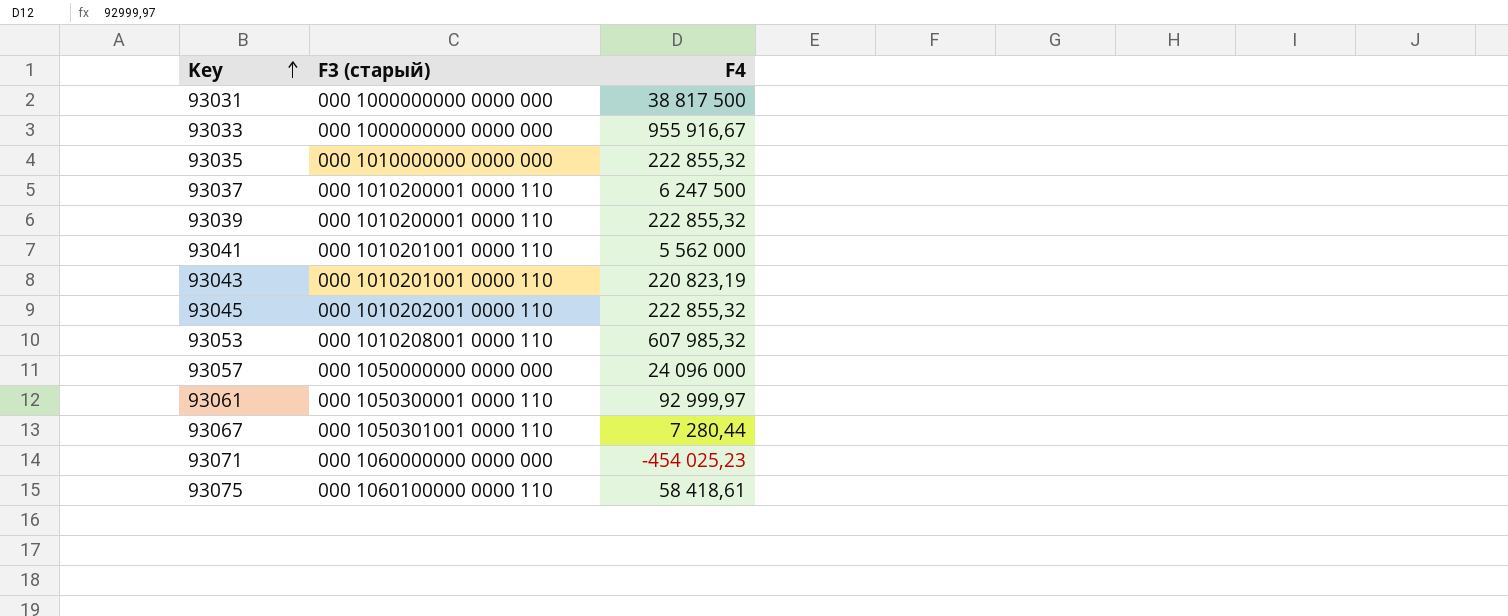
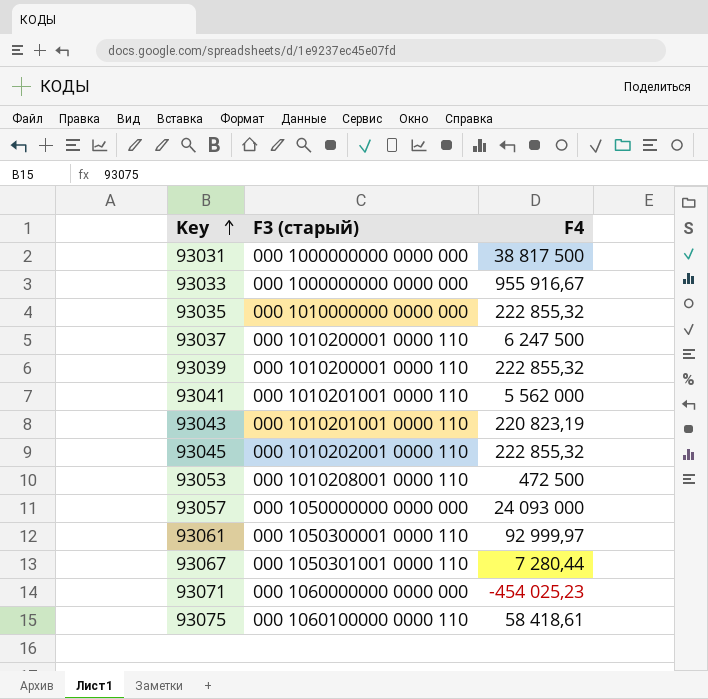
93053 | F4: 607 985,32 -> 472 500
93057 | F4: 24 096 000 -> 24 093 000

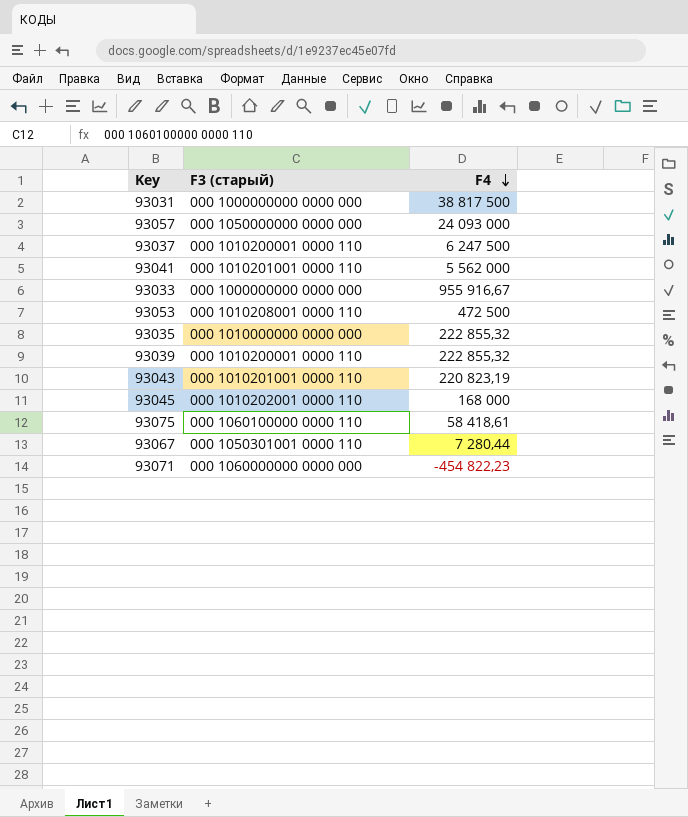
row order: Key ascending -> F4 descending
row 93061: 000 1050300001 0000 110 | 92 999,97 -> none
93045 | F4: 222 855,32 -> 168 000
93071 | F4: -454 025,23 -> -454 822,23

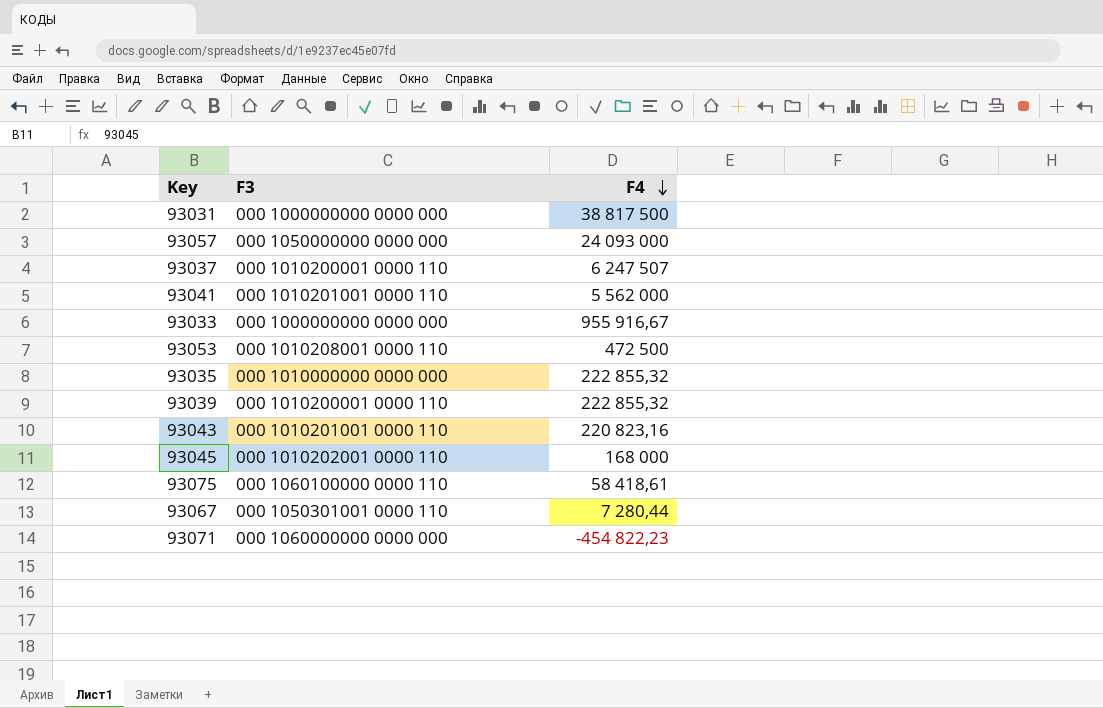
column name: F3 (старый) -> F3
93037 | F4: 6 247 500 -> 6 247 507
93043 | F4: 220 823,19 -> 220 823,16

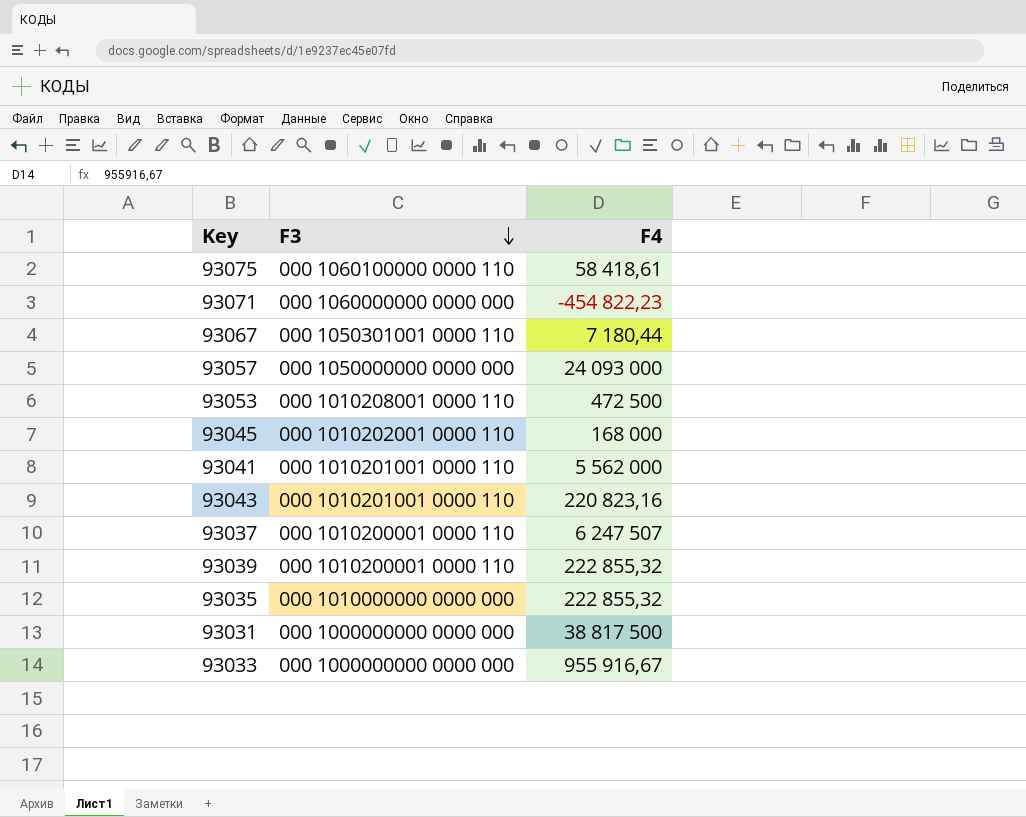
row order: F4 descending -> F3 descending
93067 | F4: 7 280,44 -> 7 180,44

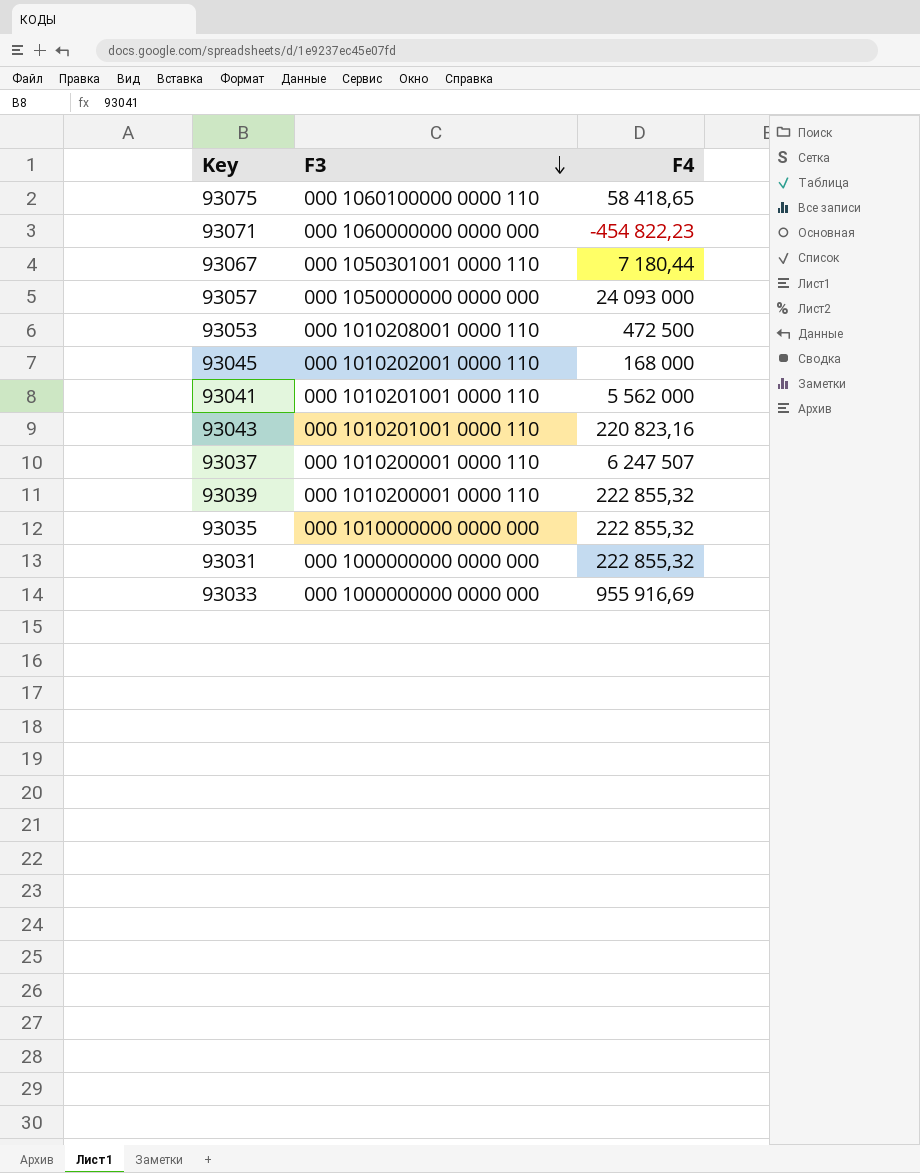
93075 | F4: 58 418,61 -> 58 418,65
93031 | F4: 38 817 500 -> 222 855,32
93033 | F4: 955 916,67 -> 955 916,69

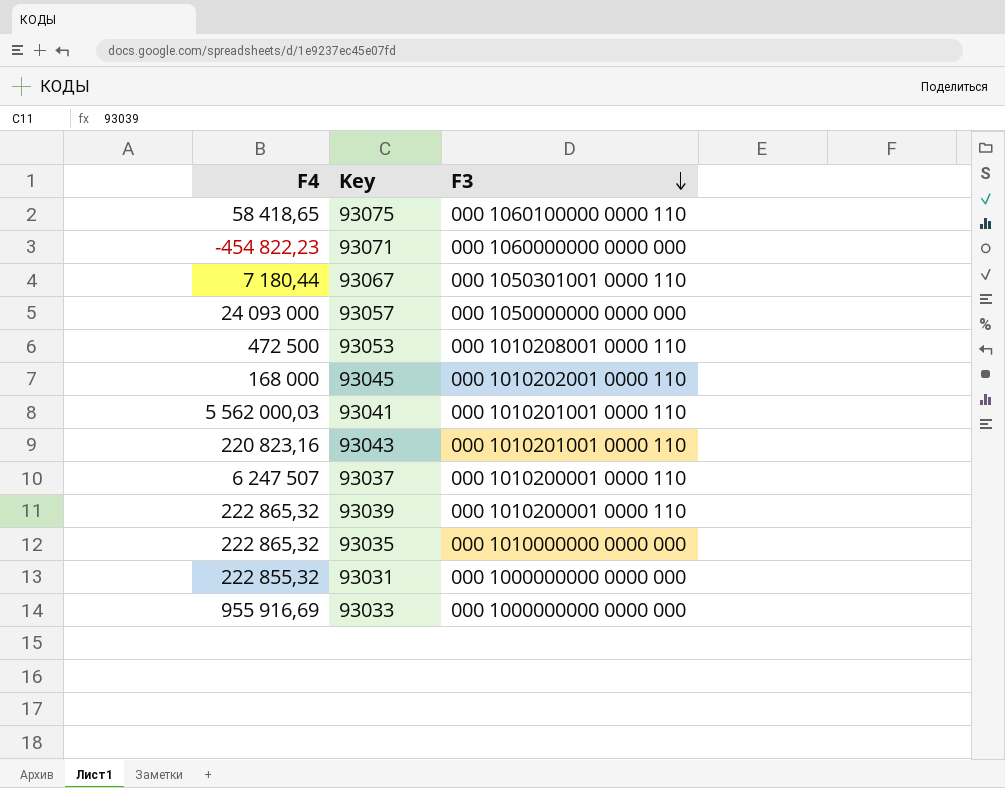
column F4 | position: 3 -> 1
93041 | F4: 5 562 000 -> 5 562 000,03
93039 | F4: 222 855,32 -> 222 865,32
93035 | F4: 222 855,32 -> 222 865,32

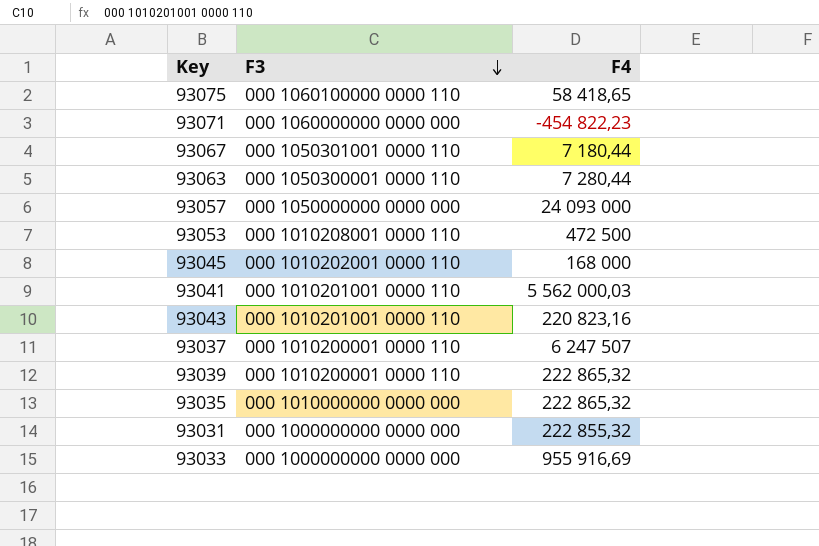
column F4 | position: 1 -> 3
row 93063: none -> 000 1050300001 0000 110 | 7 280,44

